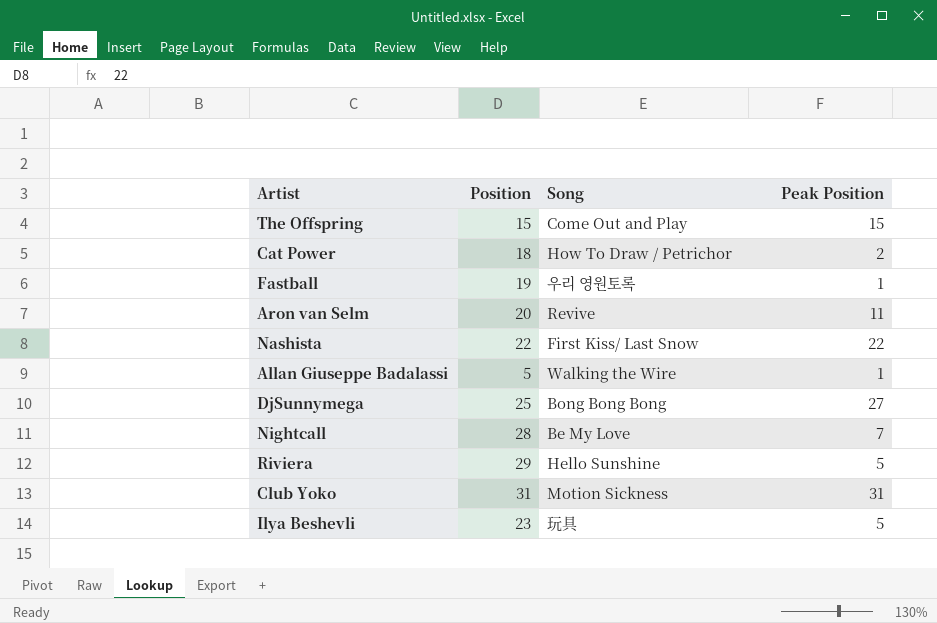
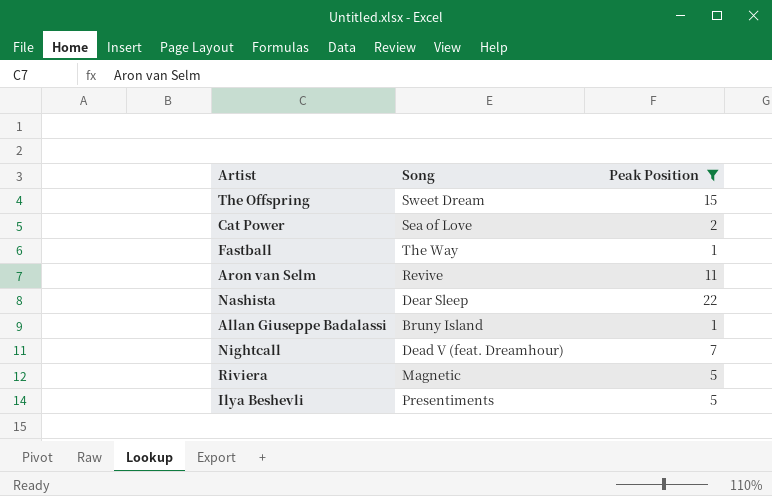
filter: none -> Peak Position <= 22
column Position | position: 2 -> none
The Offspring | Song: Come Out and Play -> Sweet Dream
Cat Power | Song: How To Draw / Petrichor -> Sea of Love
Fastball | Song: 우리 영원토록 -> The Way
Nashista | Song: First Kiss/ Last Snow -> Dear Sleep
Allan Giuseppe Badalassi | Song: Walking the Wire -> Bruny Island
Nightcall | Song: Be My Love -> Dead V (feat. Dreamhour)
Riviera | Song: Hello Sunshine -> Magnetic
Ilya Beshevli | Song: 玩具 -> Presentiments

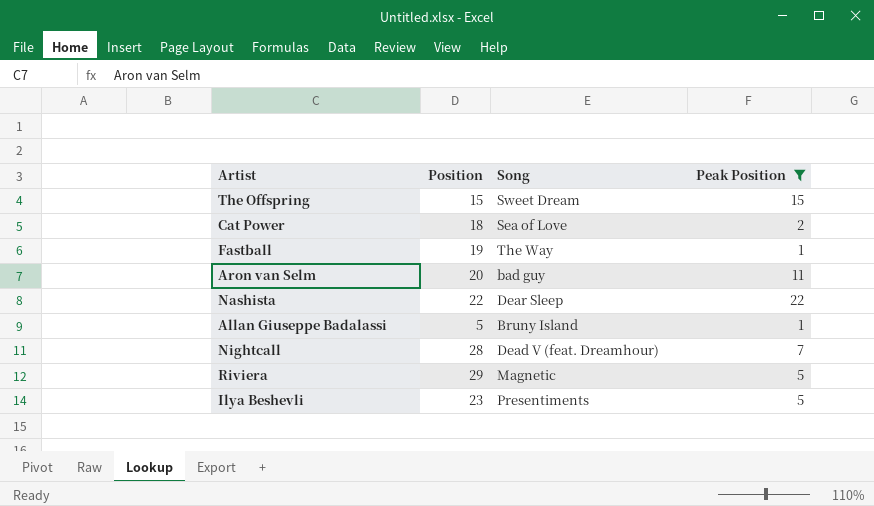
column Position | position: none -> 2
Aron van Selm | Song: Revive -> bad guy

